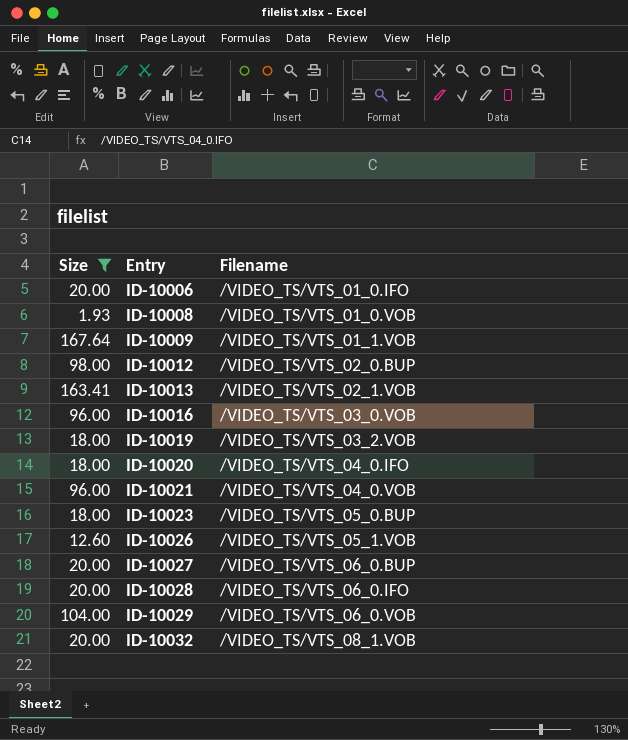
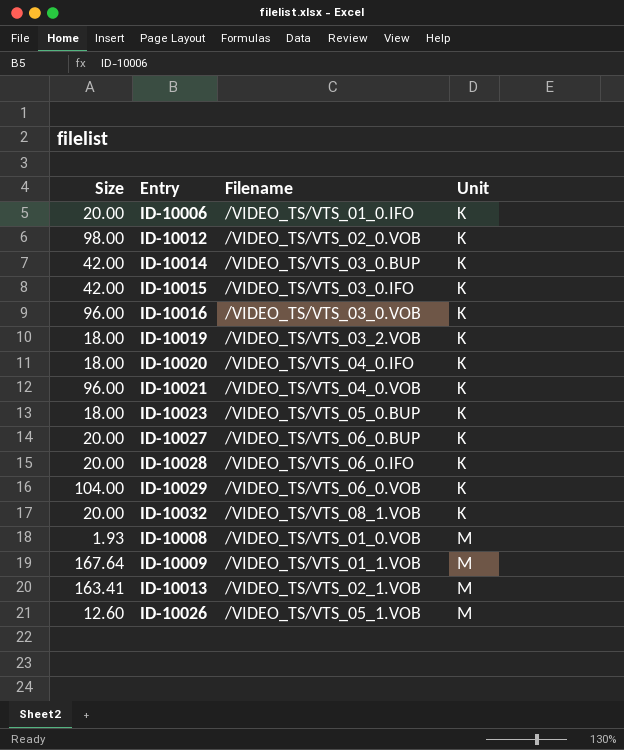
filter: Size != 42.00 -> none
row order: Entry ascending -> Unit ascending
column Unit | position: none -> 4
ID-10012 | Filename: /VIDEO_TS/VTS_02_0.BUP -> /VIDEO_TS/VTS_02_0.VOB

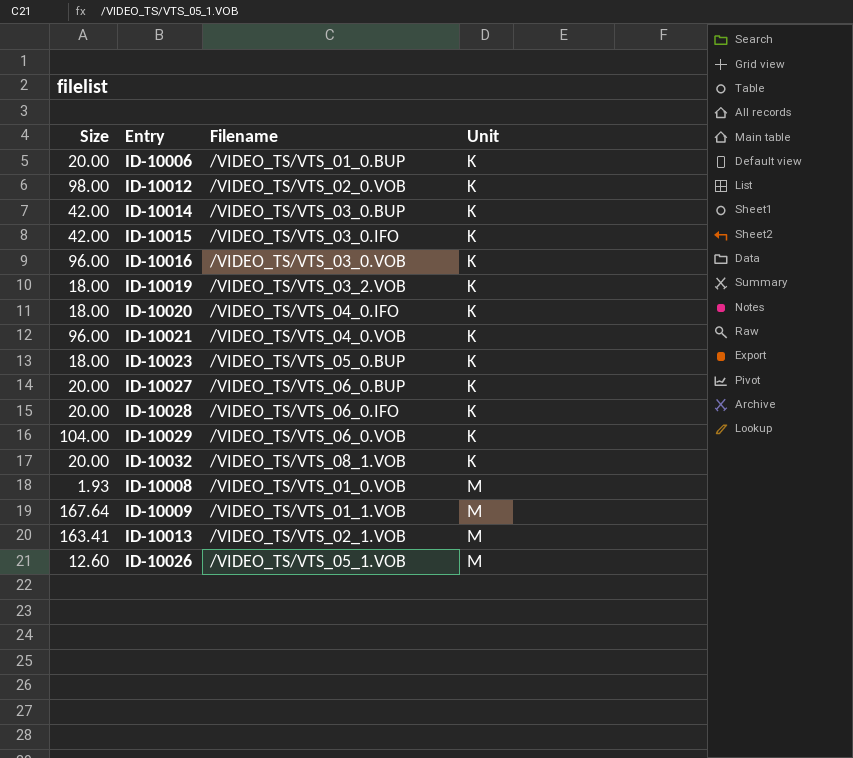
ID-10006 | Filename: /VIDEO_TS/VTS_01_0.IFO -> /VIDEO_TS/VTS_01_0.BUP

